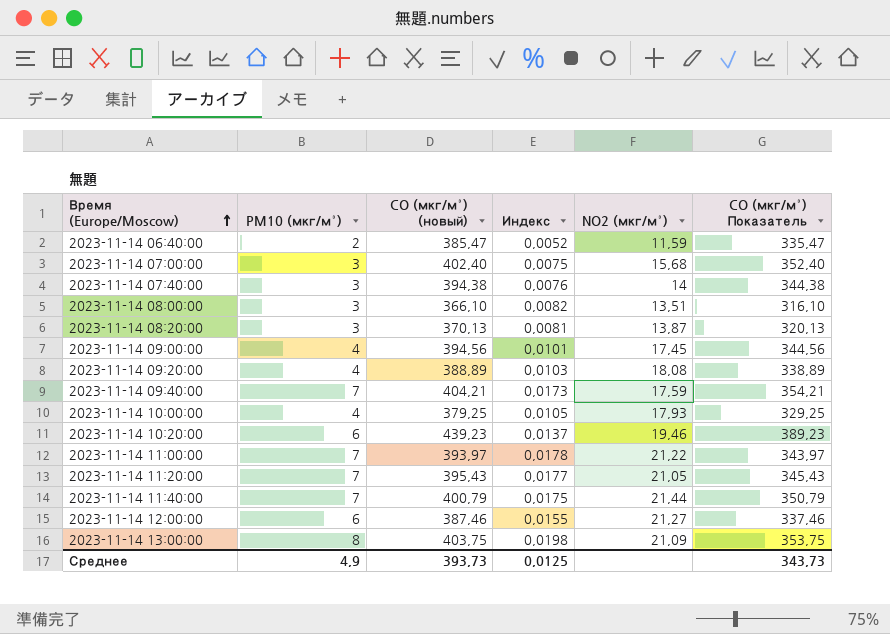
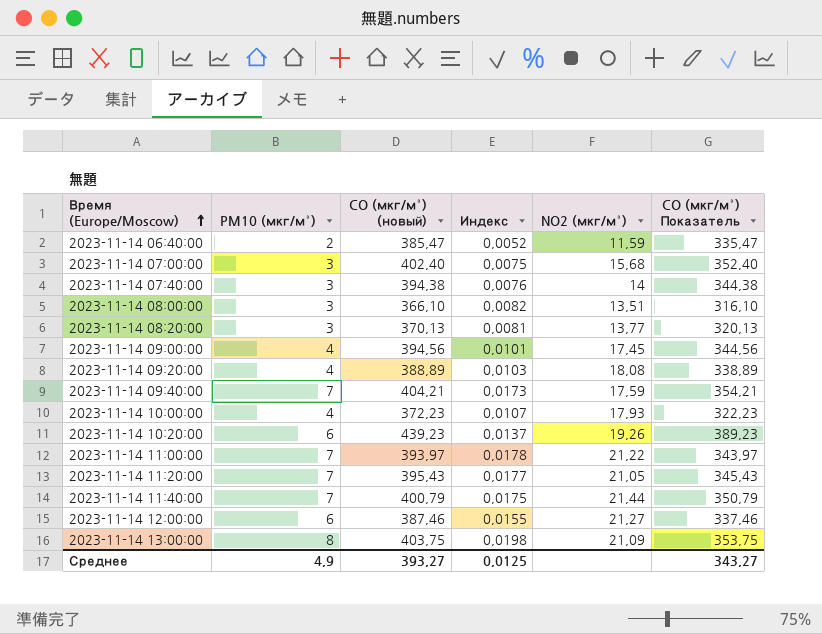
2023-11-14 08:20:00 | NO2 (мкг/м³): 13,87 -> 13,77
2023-11-14 10:00:00 | CO (мкг/м³) (новый): 379,25 -> 372,23
2023-11-14 10:00:00 | Индекс: 0,0105 -> 0,0107
2023-11-14 10:00:00 | CO (мкг/м³) Показатель: 329,25 -> 322,23
2023-11-14 10:20:00 | NO2 (мкг/м³): 19,46 -> 19,26
Среднее | CO (мкг/м³) (новый): 393,73 -> 393,27
Среднее | CO (мкг/м³) Показатель: 343,73 -> 343,27

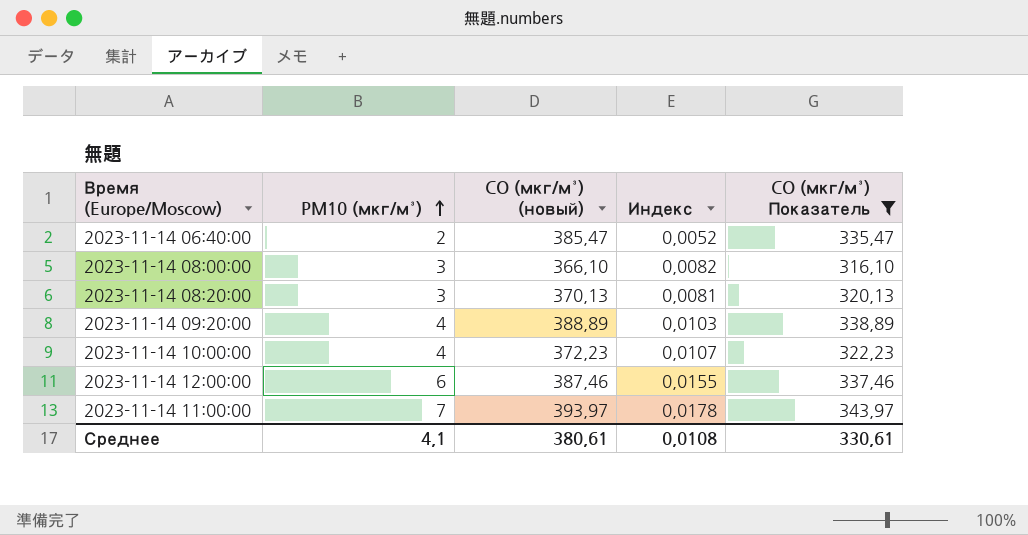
filter: none -> CO (мкг/м³) Показатель <= 343,97
row order: Время (Europe/Moscow) ascending -> PM10 (мкг/м³) ascending
column NO2 (мкг/м³) | position: 5 -> none
Среднее | PM10 (мкг/м³): 4,9 -> 4,1
Среднее | CO (мкг/м³) (новый): 393,27 -> 380,61
Среднее | Индекс: 0,0125 -> 0,0108
Среднее | CO (мкг/м³) Показатель: 343,27 -> 330,61

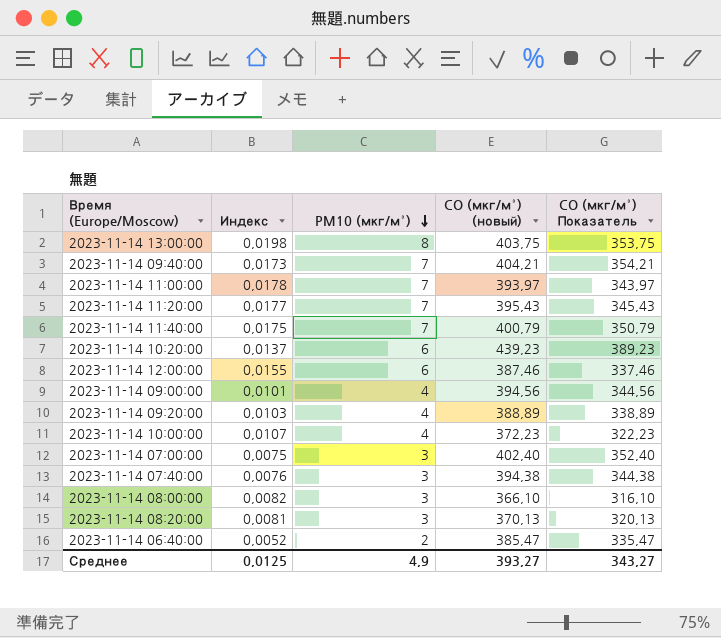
filter: CO (мкг/м³) Показатель <= 343,97 -> none
row order: PM10 (мкг/м³) ascending -> PM10 (мкг/м³) descending
column Индекс | position: 4 -> 2
Среднее | Индекс: 0,0108 -> 0,0125
Среднее | PM10 (мкг/м³): 4,1 -> 4,9
Среднее | CO (мкг/м³) (новый): 380,61 -> 393,27
Среднее | CO (мкг/м³) Показатель: 330,61 -> 343,27

